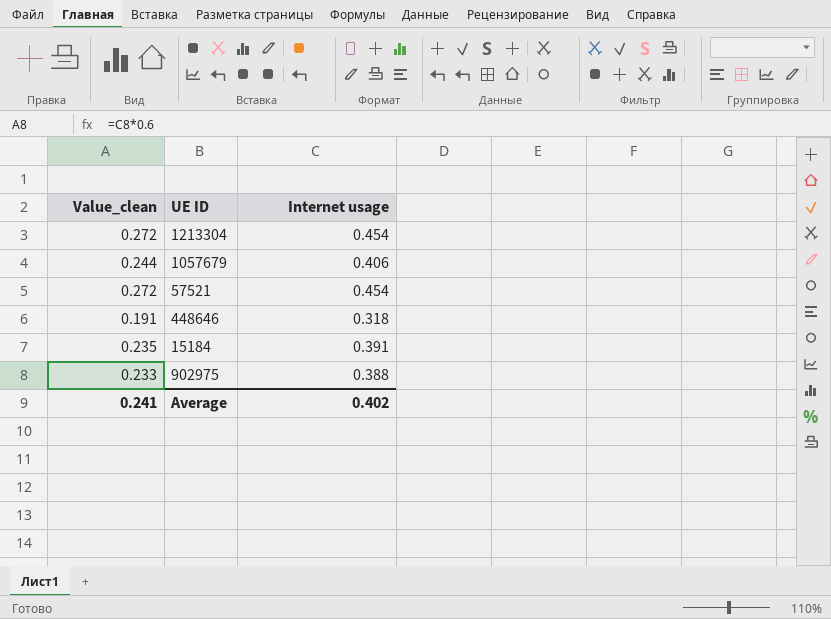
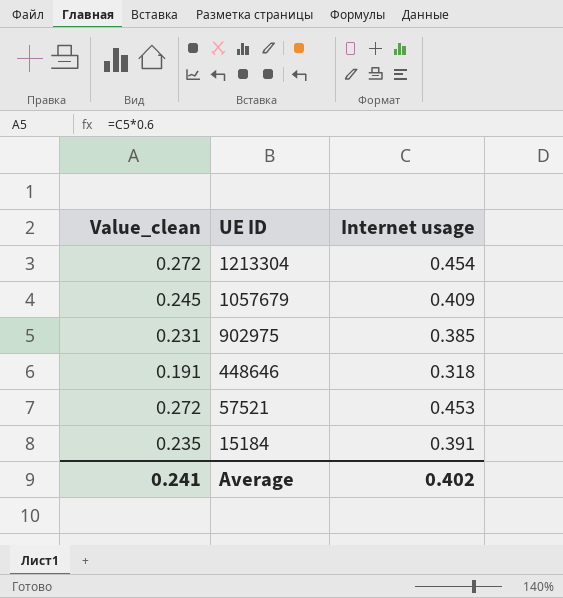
row order: none -> UE ID descending
1057679 | Value_clean: 0.244 -> 0.245
1057679 | Internet usage: 0.406 -> 0.409
902975 | Value_clean: 0.233 -> 0.231
902975 | Internet usage: 0.388 -> 0.385
57521 | Internet usage: 0.454 -> 0.453

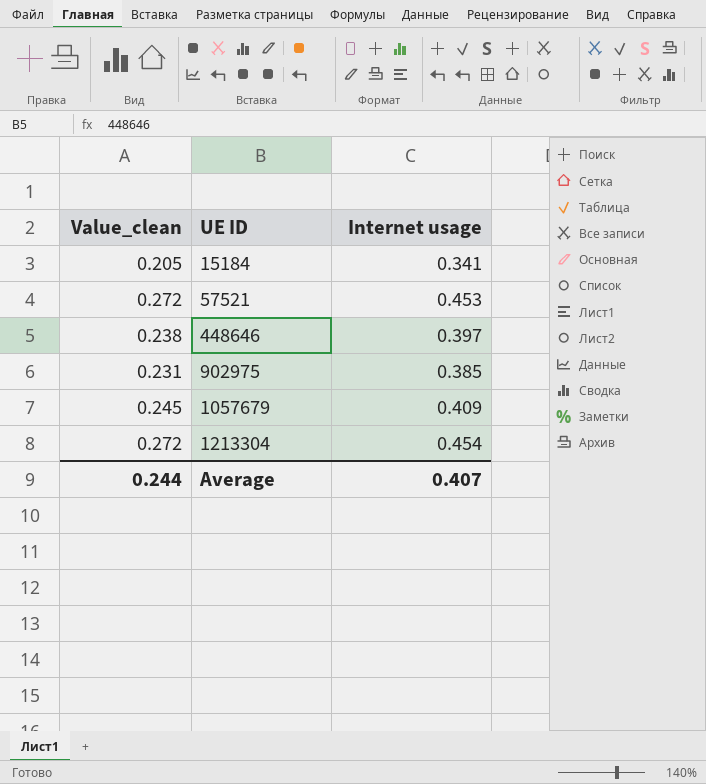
row order: UE ID descending -> UE ID ascending
15184 | Value_clean: 0.235 -> 0.205
15184 | Internet usage: 0.391 -> 0.341
448646 | Value_clean: 0.191 -> 0.238
448646 | Internet usage: 0.318 -> 0.397
Average | Value_clean: 0.241 -> 0.244
Average | Internet usage: 0.402 -> 0.407

